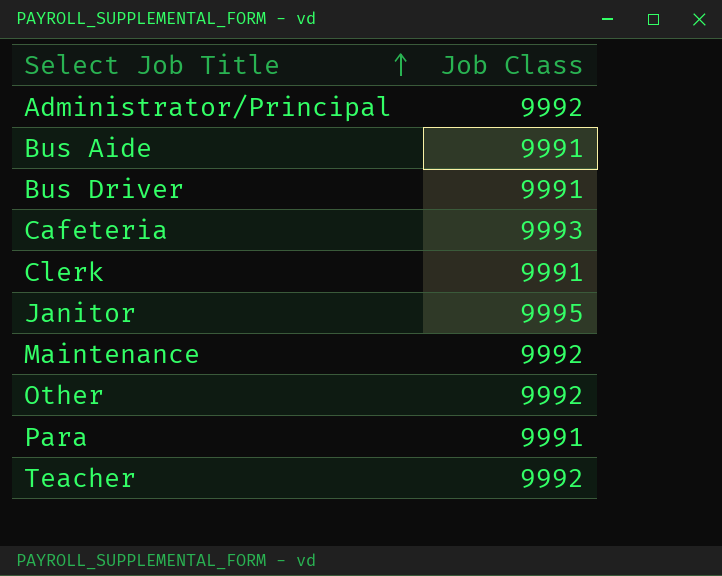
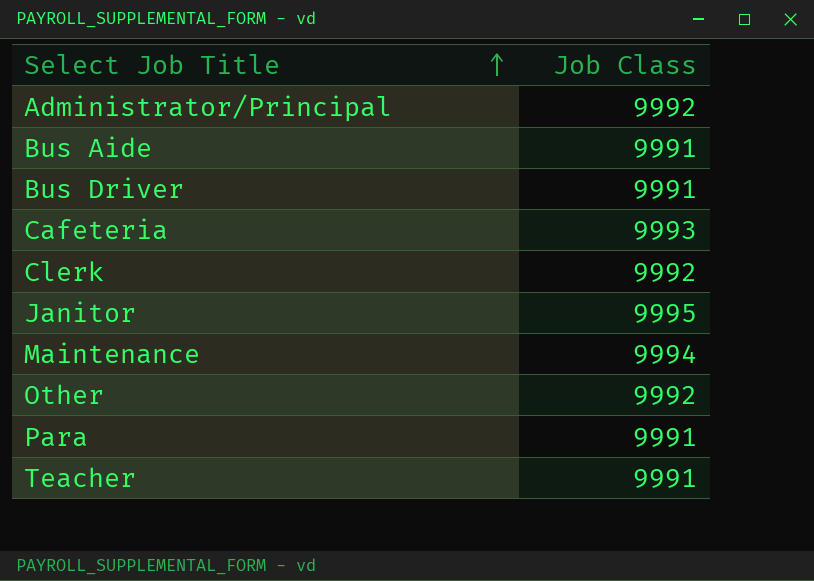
Clerk | Job Class: 9991 -> 9992
Maintenance | Job Class: 9992 -> 9994
Teacher | Job Class: 9992 -> 9991

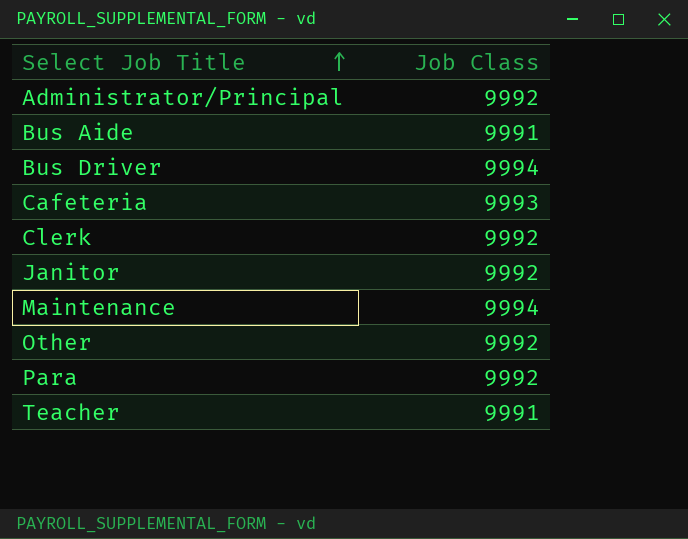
Bus Driver | Job Class: 9991 -> 9994
Janitor | Job Class: 9995 -> 9992
Para | Job Class: 9991 -> 9992

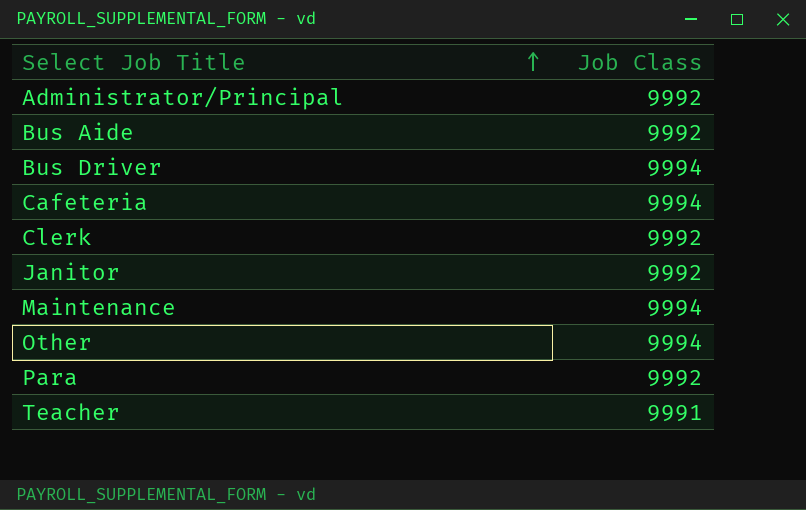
Bus Aide | Job Class: 9991 -> 9992
Cafeteria | Job Class: 9993 -> 9994
Other | Job Class: 9992 -> 9994

